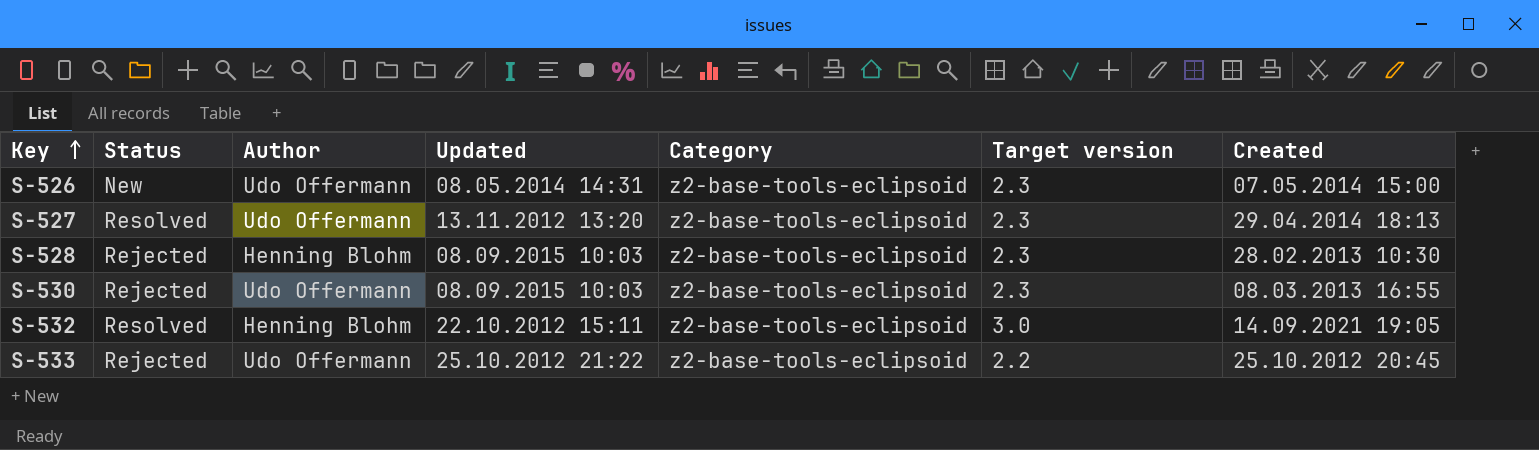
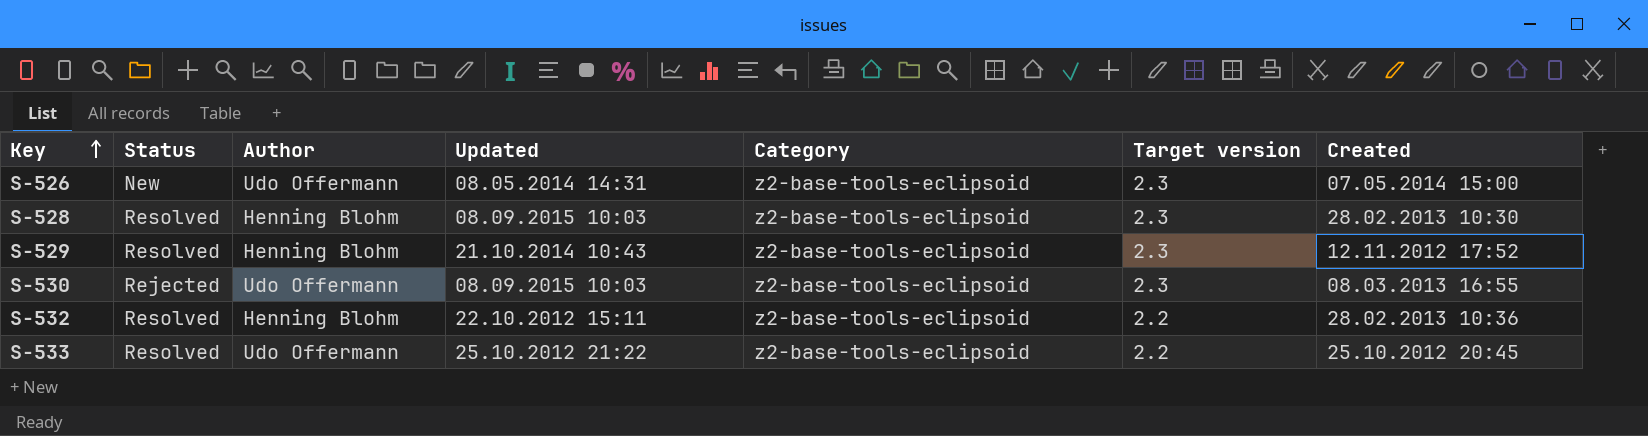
row S-527: Resolved | Udo Offermann | 13.11.2012 13:20 | z2-base-tools-eclipsoid | 2.3 | 29.04.2014 18:13 -> none
S-528 | Status: Rejected -> Resolved
row S-529: none -> Resolved | Henning Blohm | 21.10.2014 10:43 | z2-base-tools-eclipsoid | 2.3 | 12.11.2012 17:52
S-532 | Target version: 3.0 -> 2.2
S-532 | Created: 14.09.2021 19:05 -> 28.02.2013 10:36
S-533 | Status: Rejected -> Resolved

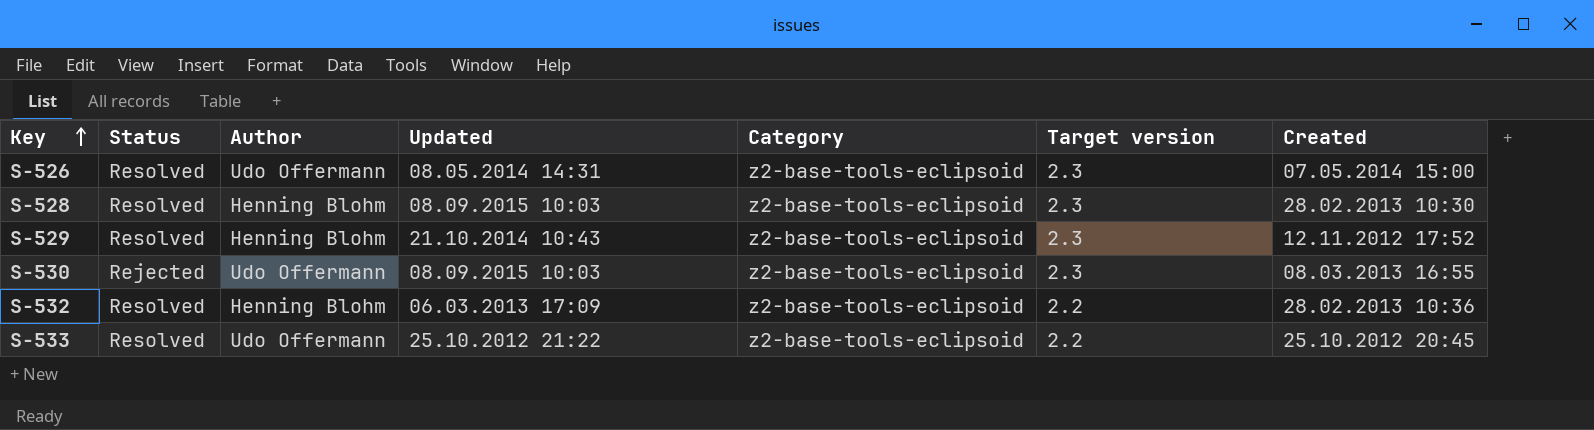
S-526 | Status: New -> Resolved
S-532 | Updated: 22.10.2012 15:11 -> 06.03.2013 17:09

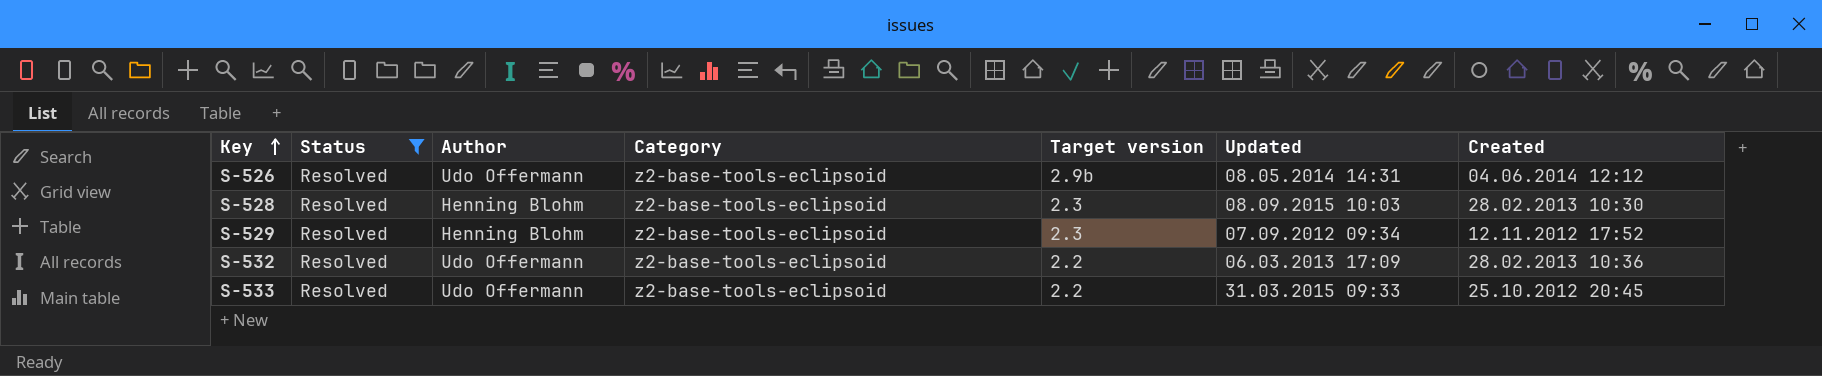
filter: none -> Status = Resolved
column Updated | position: 4 -> 6
S-526 | Target version: 2.3 -> 2.9b
S-526 | Created: 07.05.2014 15:00 -> 04.06.2014 12:12
S-529 | Updated: 21.10.2014 10:43 -> 07.09.2012 09:34
S-532 | Author: Henning Blohm -> Udo Offermann
S-533 | Updated: 25.10.2012 21:22 -> 31.03.2015 09:33

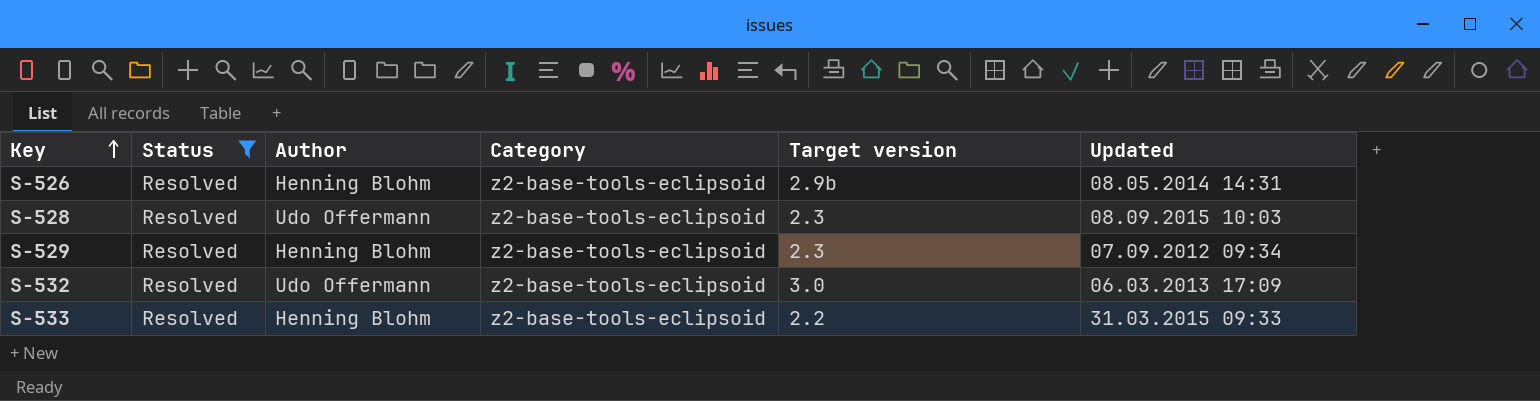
column Created | position: 7 -> none
S-526 | Author: Udo Offermann -> Henning Blohm
S-528 | Author: Henning Blohm -> Udo Offermann
S-532 | Target version: 2.2 -> 3.0
S-533 | Author: Udo Offermann -> Henning Blohm

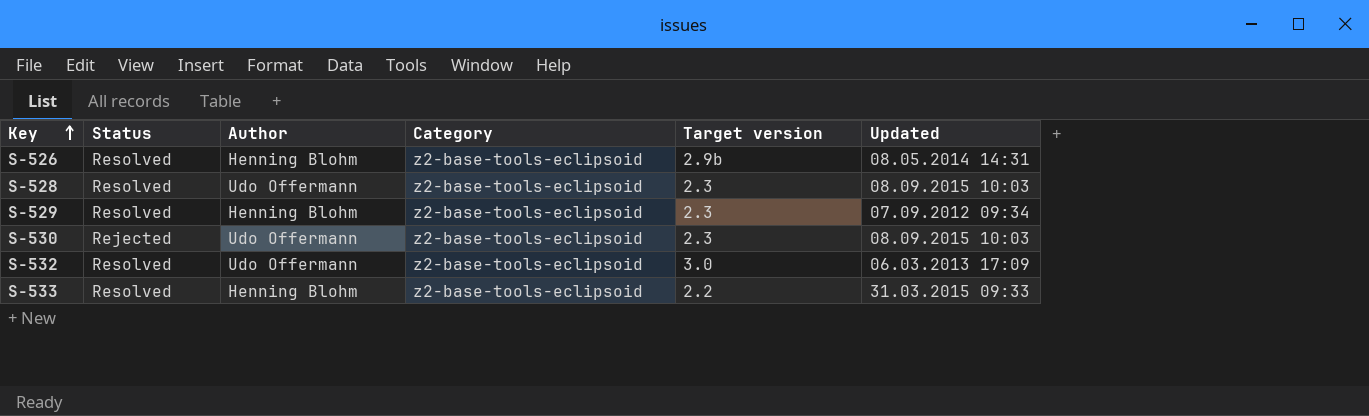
filter: Status = Resolved -> none

